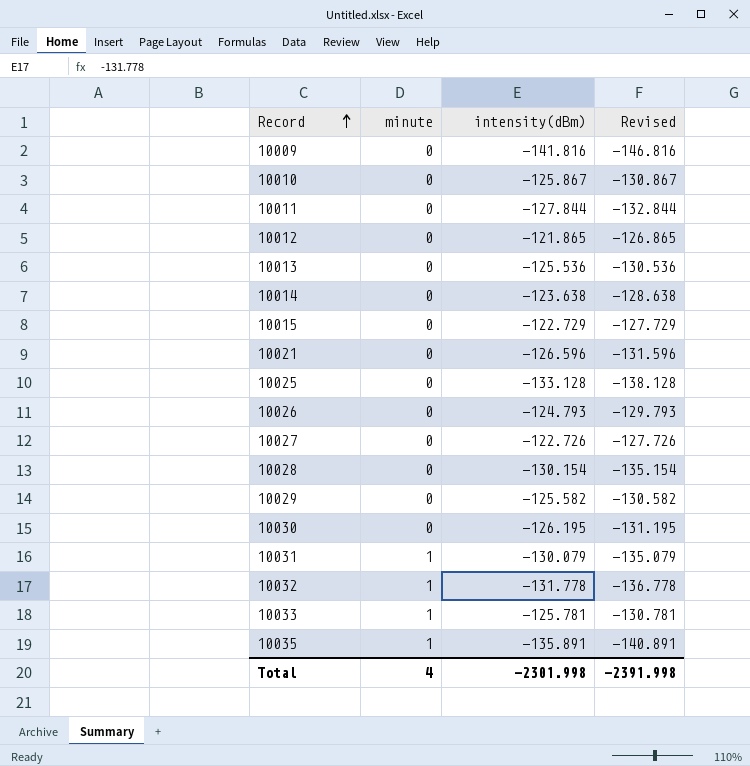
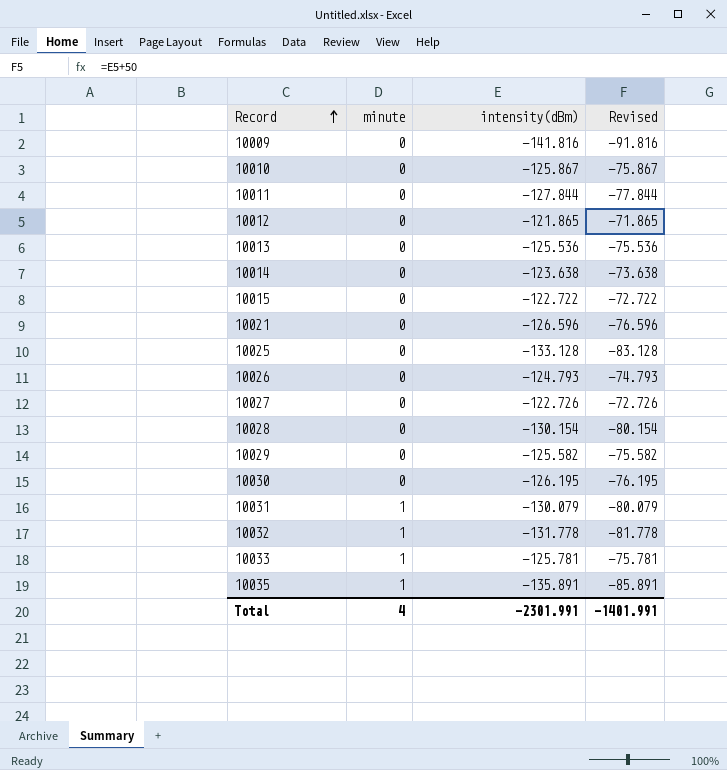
column Revised | formula: [intensity(dBm)] - 5 -> [intensity(dBm)] + 50
10015 | intensity(dBm): -122.729 -> -122.722
Total | intensity(dBm): -2301.998 -> -2301.991
Total | Revised: -2391.998 -> -1401.991

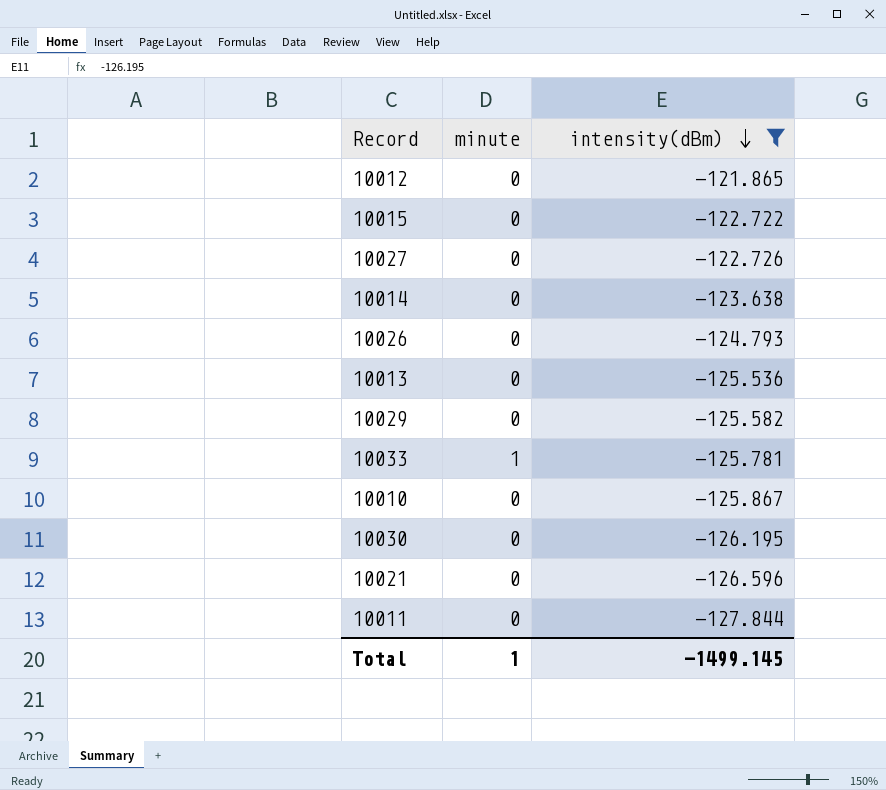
filter: none -> intensity(dBm) >= -127.844
row order: Record ascending -> intensity(dBm) descending
column Revised | formula: [intensity(dBm)] + 50 -> none
Total | minute: 4 -> 1
Total | intensity(dBm): -2301.991 -> -1499.145

